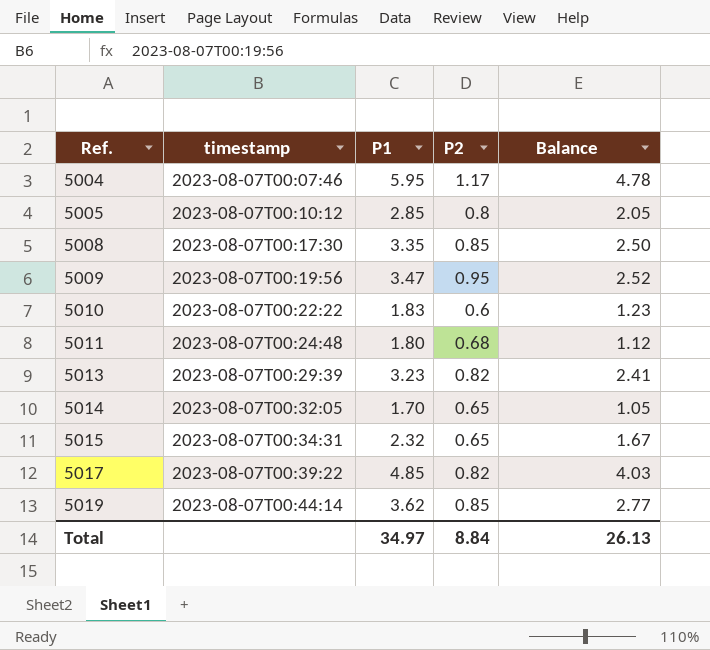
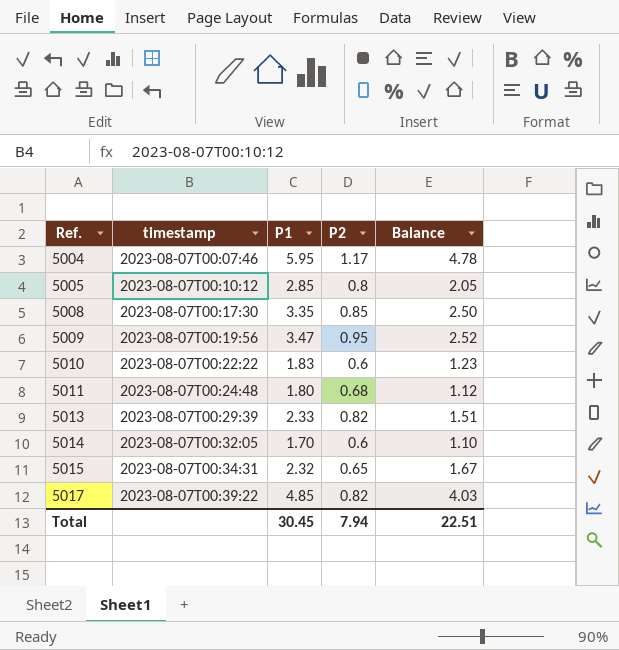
row 5019: 2023-08-07T00:44:14 | 3.62 | 0.85 | 2.77 -> none
5013 | P1: 3.23 -> 2.33
5013 | Balance: 2.41 -> 1.51
5014 | P2: 0.65 -> 0.6
5014 | Balance: 1.05 -> 1.10
Total | P1: 34.97 -> 30.45
Total | P2: 8.84 -> 7.94
Total | Balance: 26.13 -> 22.51

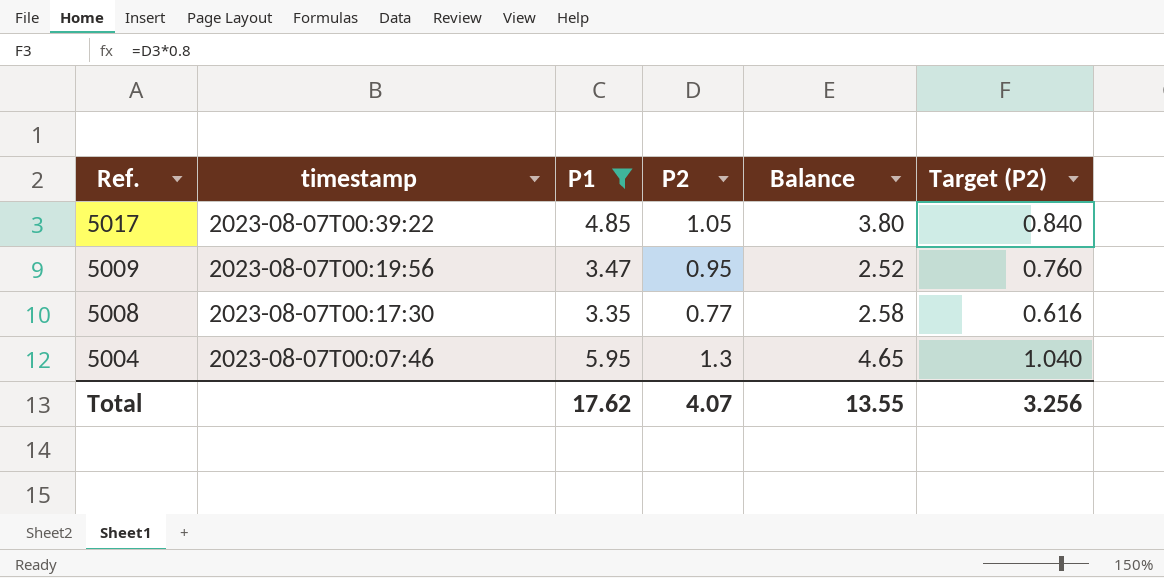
filter: none -> P1 >= 3.35
row order: Ref. ascending -> Ref. descending
column Target (P2) | formula: none -> [P2] * 0.8
5017 | P2: 0.82 -> 1.05
5017 | Balance: 4.03 -> 3.80
5008 | P2: 0.85 -> 0.77
5008 | Balance: 2.50 -> 2.58
5004 | P2: 1.17 -> 1.3
5004 | Balance: 4.78 -> 4.65
Total | P1: 30.45 -> 17.62
Total | P2: 7.94 -> 4.07
Total | Balance: 22.51 -> 13.55

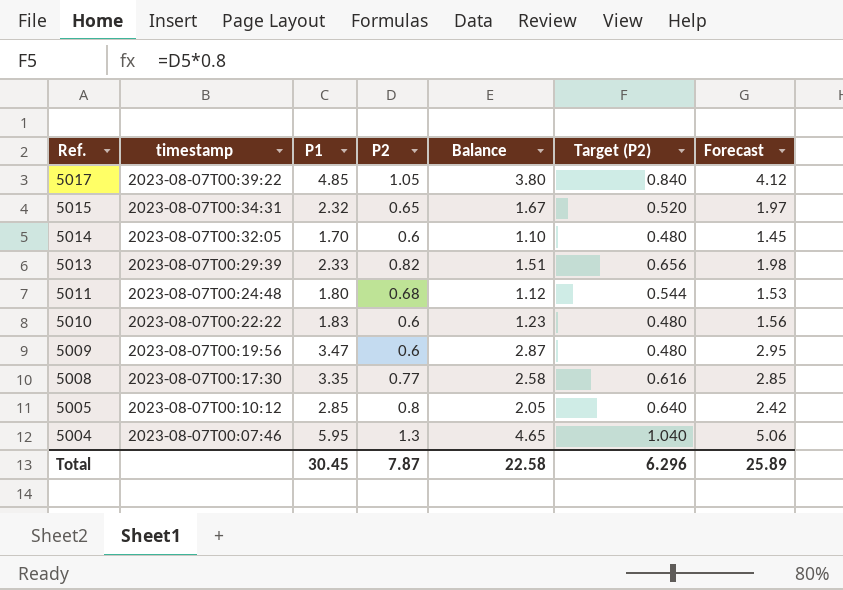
filter: P1 >= 3.35 -> none
column Forecast | formula: none -> [P1] * 0.85
5009 | P2: 0.95 -> 0.6
5009 | Balance: 2.52 -> 2.87
5009 | Target (P2): 0.760 -> 0.480
Total | P1: 17.62 -> 30.45
Total | P2: 4.07 -> 7.87
Total | Balance: 13.55 -> 22.58
Total | Target (P2): 3.256 -> 6.296

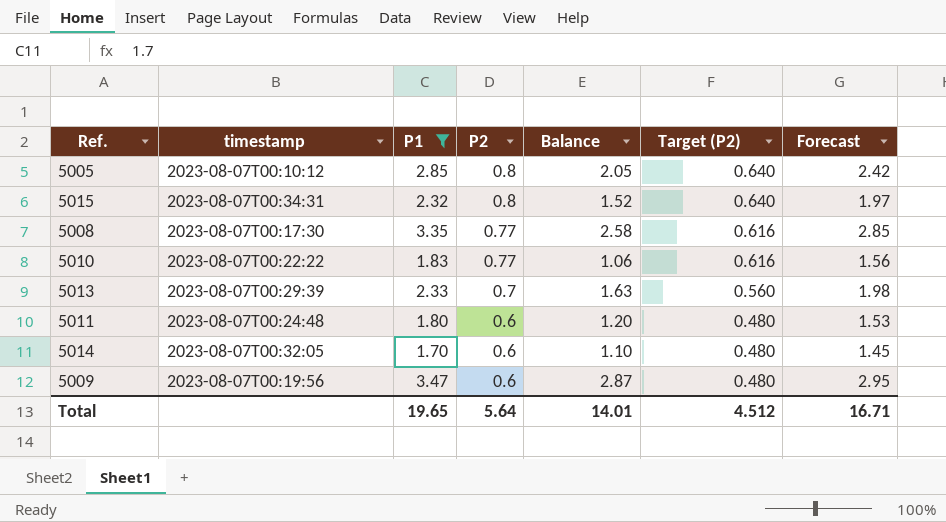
filter: none -> P1 <= 3.47
row order: Ref. descending -> P2 descending
5015 | P2: 0.65 -> 0.8
5015 | Balance: 1.67 -> 1.52
5015 | Target (P2): 0.520 -> 0.640
5010 | P2: 0.6 -> 0.77
5010 | Balance: 1.23 -> 1.06
5010 | Target (P2): 0.480 -> 0.616
5013 | P2: 0.82 -> 0.7
5013 | Balance: 1.51 -> 1.63
5013 | Target (P2): 0.656 -> 0.560
5011 | P2: 0.68 -> 0.6
5011 | Balance: 1.12 -> 1.20
5011 | Target (P2): 0.544 -> 0.480
Total | P1: 30.45 -> 19.65
Total | P2: 7.87 -> 5.64
Total | Balance: 22.58 -> 14.01
Total | Target (P2): 6.296 -> 4.512
Total | Forecast: 25.89 -> 16.71

